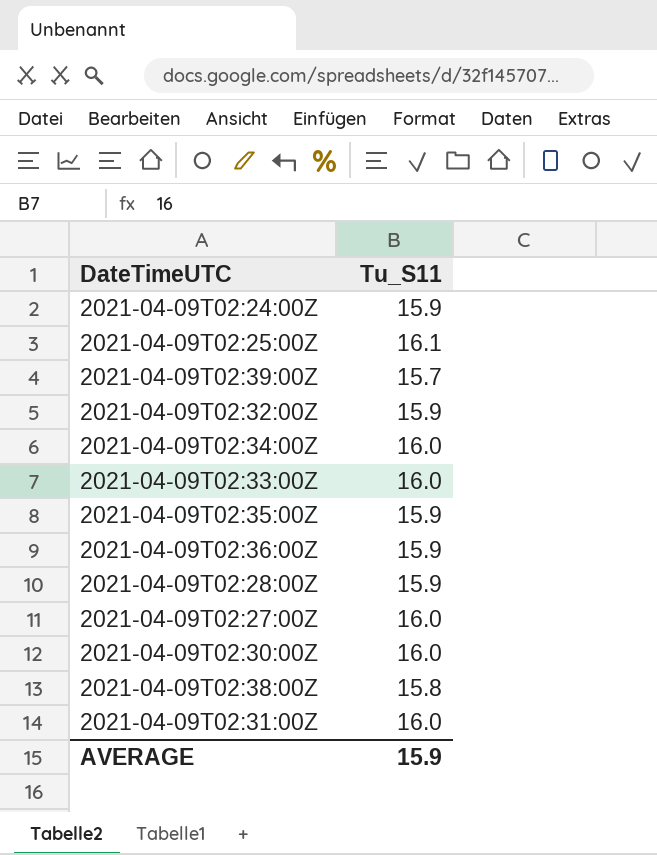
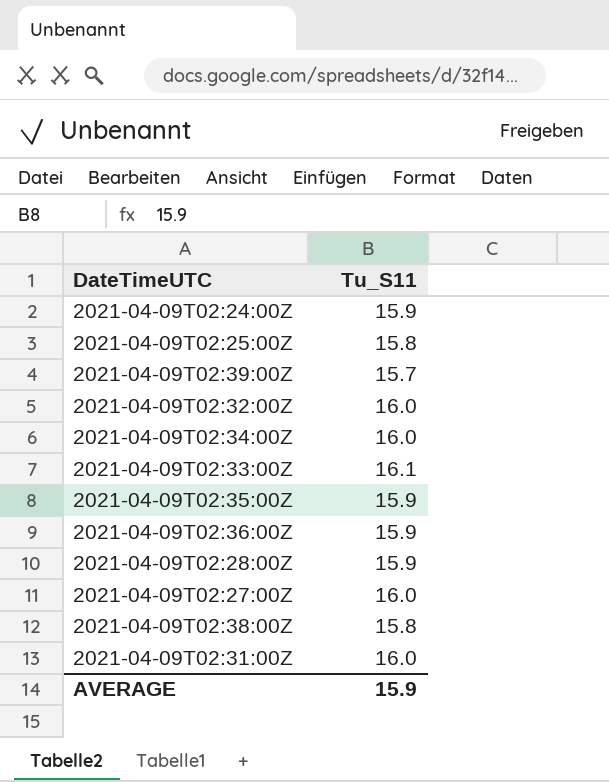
row 2021-04-09T02:30:00Z: 16.0 -> none
2021-04-09T02:25:00Z | Tu_S11: 16.1 -> 15.8
2021-04-09T02:32:00Z | Tu_S11: 15.9 -> 16.0
2021-04-09T02:33:00Z | Tu_S11: 16.0 -> 16.1

